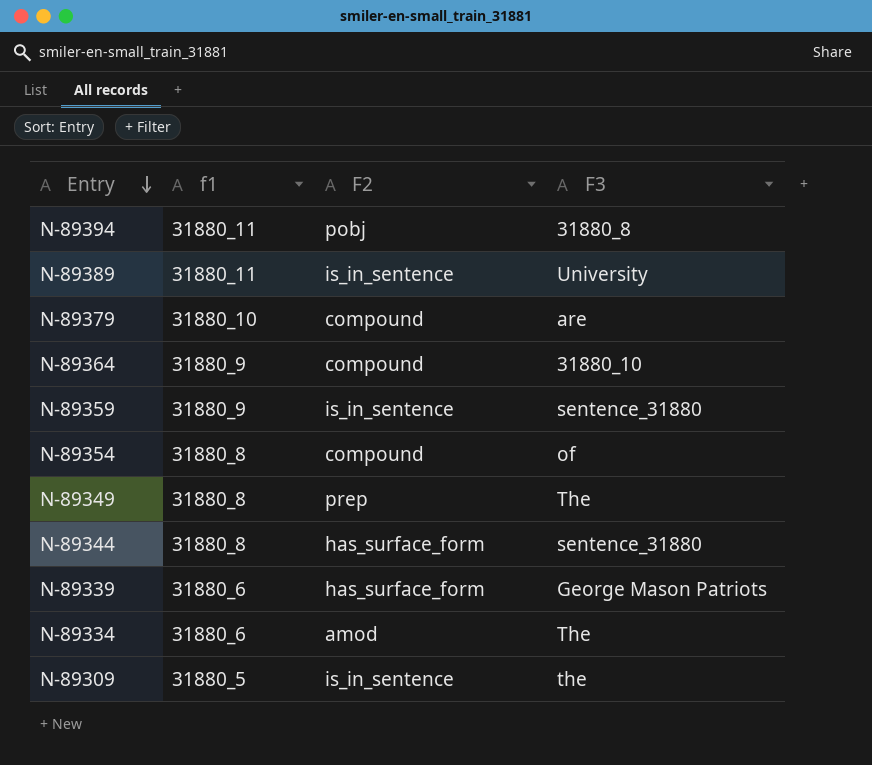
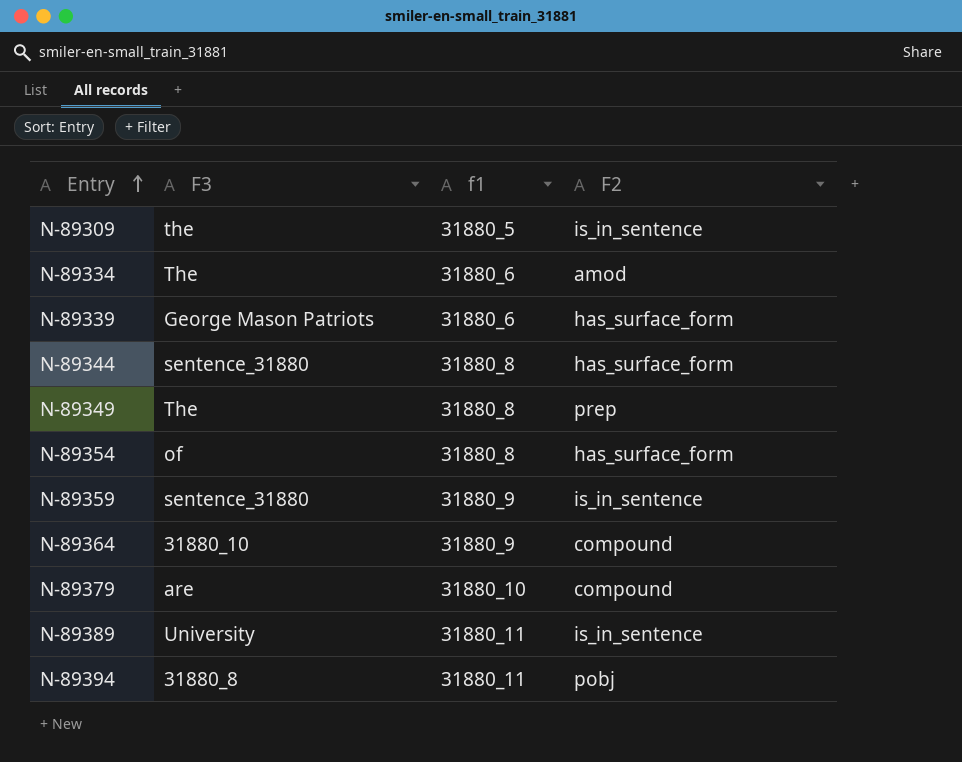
row order: Entry descending -> Entry ascending
column F3 | position: 4 -> 2
N-89354 | F2: compound -> has_surface_form

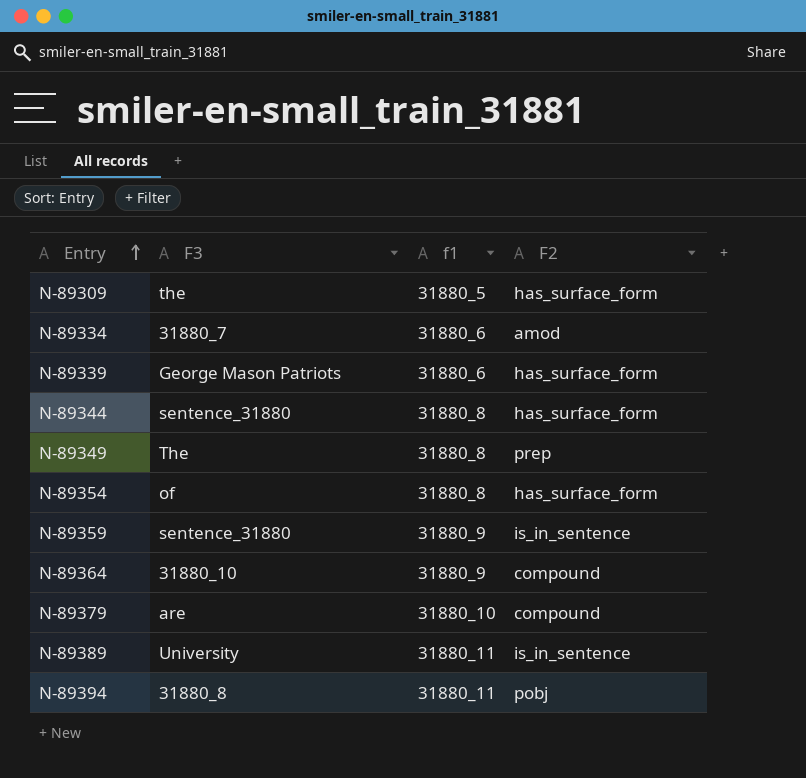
N-89309 | F2: is_in_sentence -> has_surface_form
N-89334 | F3: The -> 31880_7

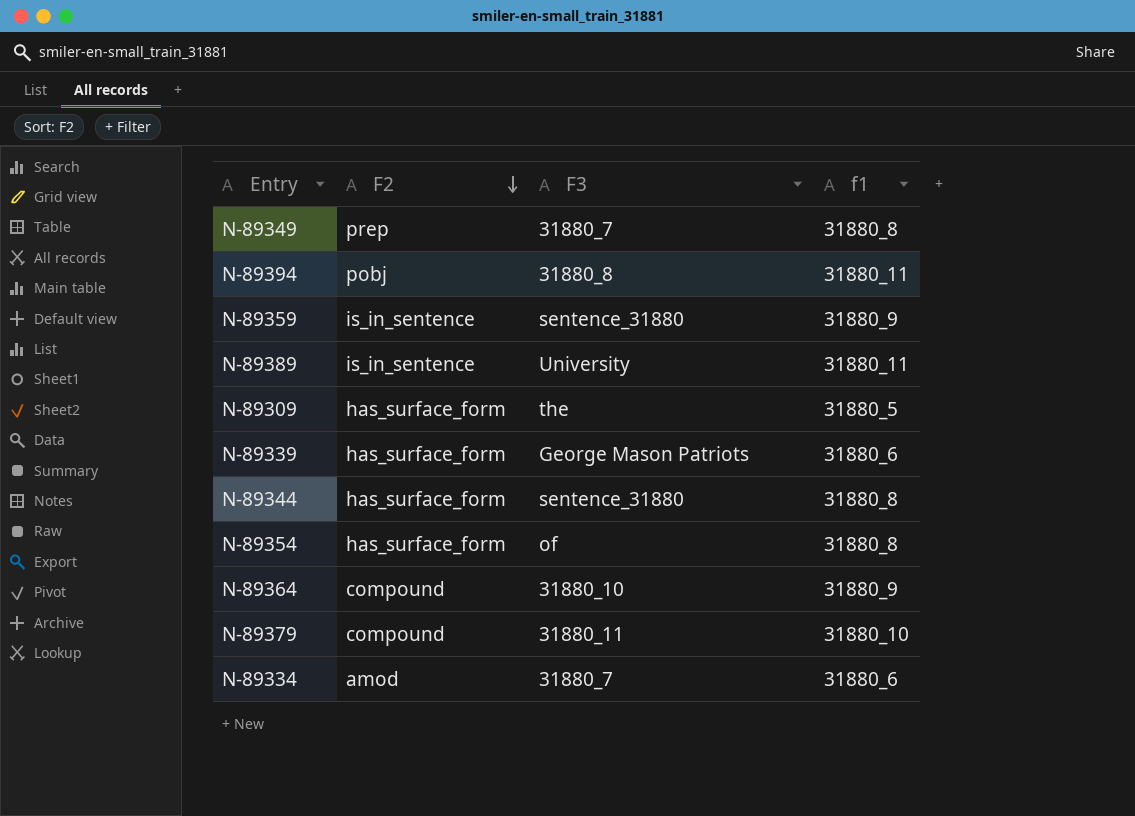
row order: Entry ascending -> F2 descending
column F2 | position: 4 -> 2
N-89349 | F3: The -> 31880_7
N-89379 | F3: are -> 31880_11

